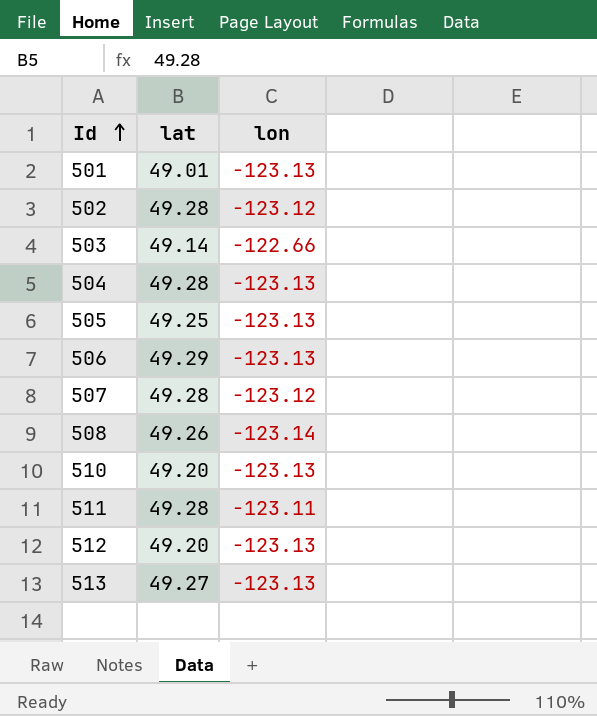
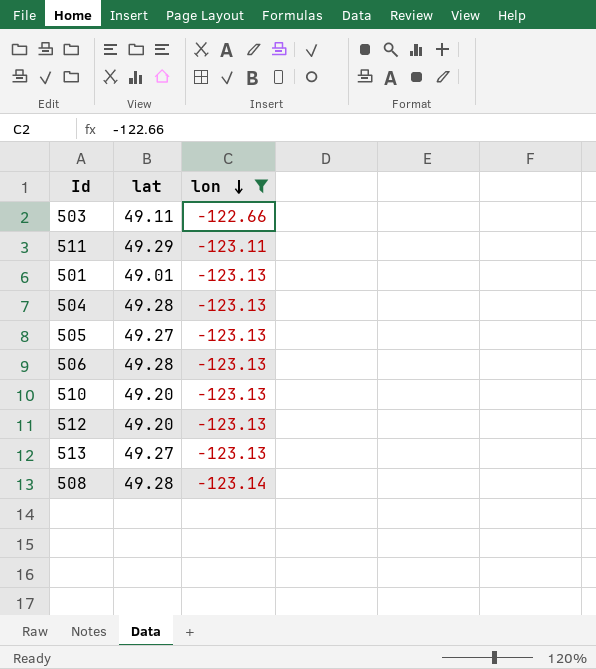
filter: none -> lon != -123.12
row order: Id ascending -> lon descending
503 | lat: 49.14 -> 49.11
511 | lat: 49.28 -> 49.29
505 | lat: 49.25 -> 49.27
506 | lat: 49.29 -> 49.28
508 | lat: 49.26 -> 49.28

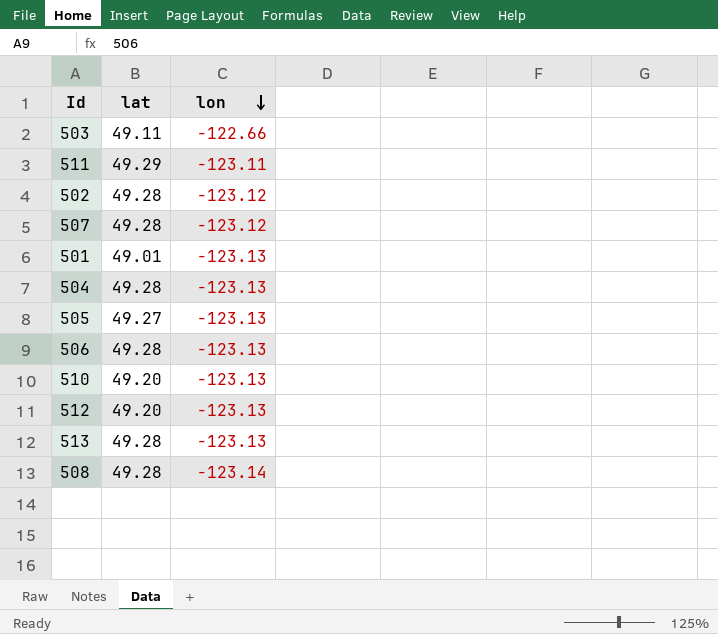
filter: lon != -123.12 -> none
513 | lat: 49.27 -> 49.28

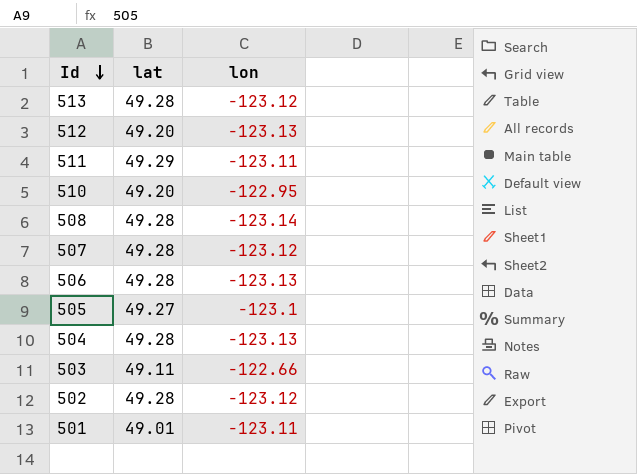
row order: lon descending -> Id descending
513 | lon: -123.13 -> -123.12
510 | lon: -123.13 -> -122.95
505 | lon: -123.13 -> -123.1
501 | lon: -123.13 -> -123.11

